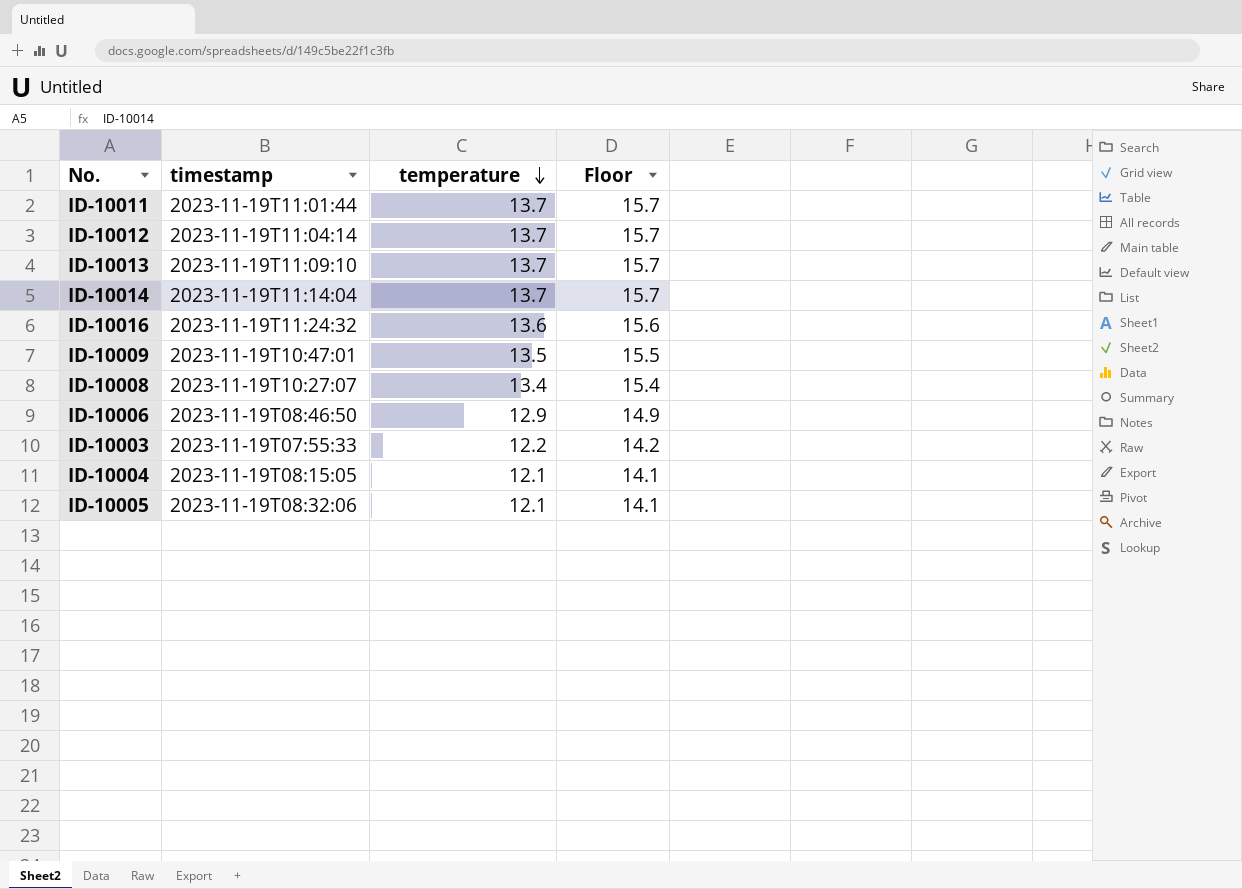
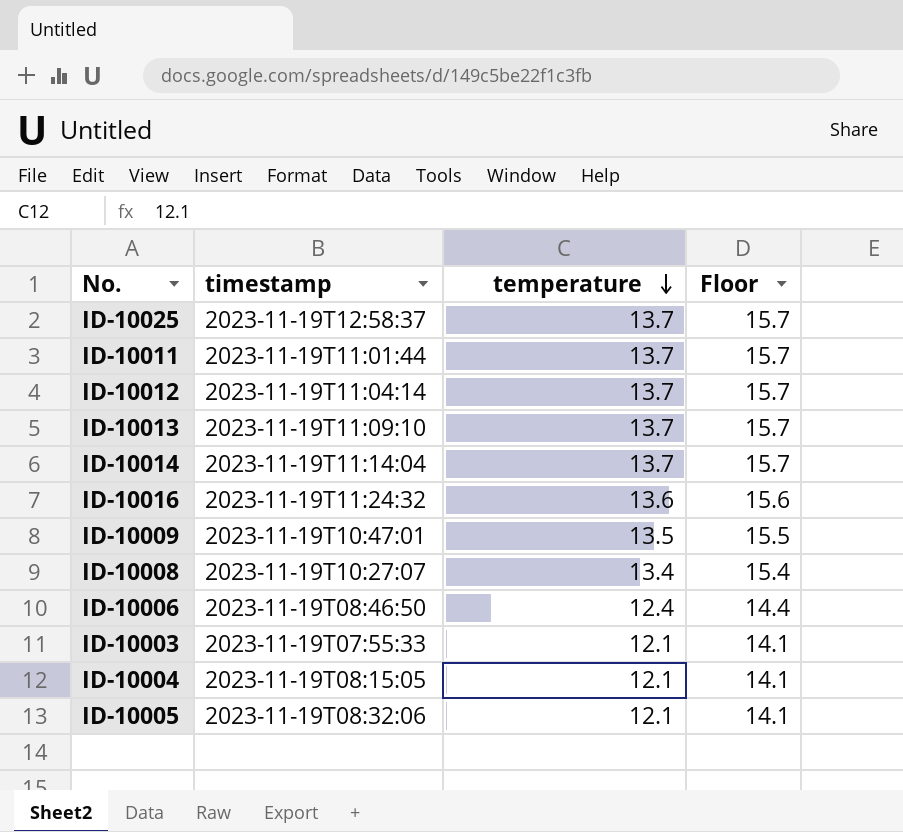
row ID-10025: none -> 2023-11-19T12:58:37 | 13.7 | 15.7
ID-10006 | temperature: 12.9 -> 12.4
ID-10006 | Floor: 14.9 -> 14.4
ID-10003 | temperature: 12.2 -> 12.1
ID-10003 | Floor: 14.2 -> 14.1

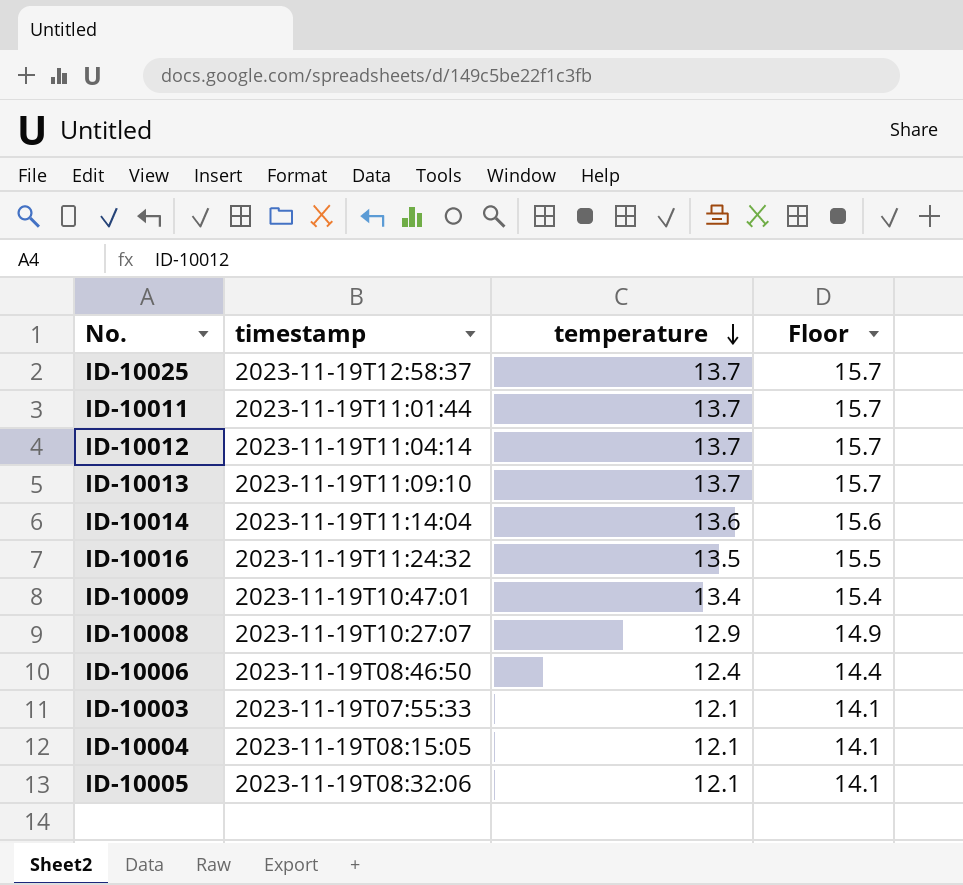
ID-10014 | temperature: 13.7 -> 13.6
ID-10014 | Floor: 15.7 -> 15.6
ID-10016 | temperature: 13.6 -> 13.5
ID-10016 | Floor: 15.6 -> 15.5
ID-10009 | temperature: 13.5 -> 13.4
ID-10009 | Floor: 15.5 -> 15.4
ID-10008 | temperature: 13.4 -> 12.9
ID-10008 | Floor: 15.4 -> 14.9

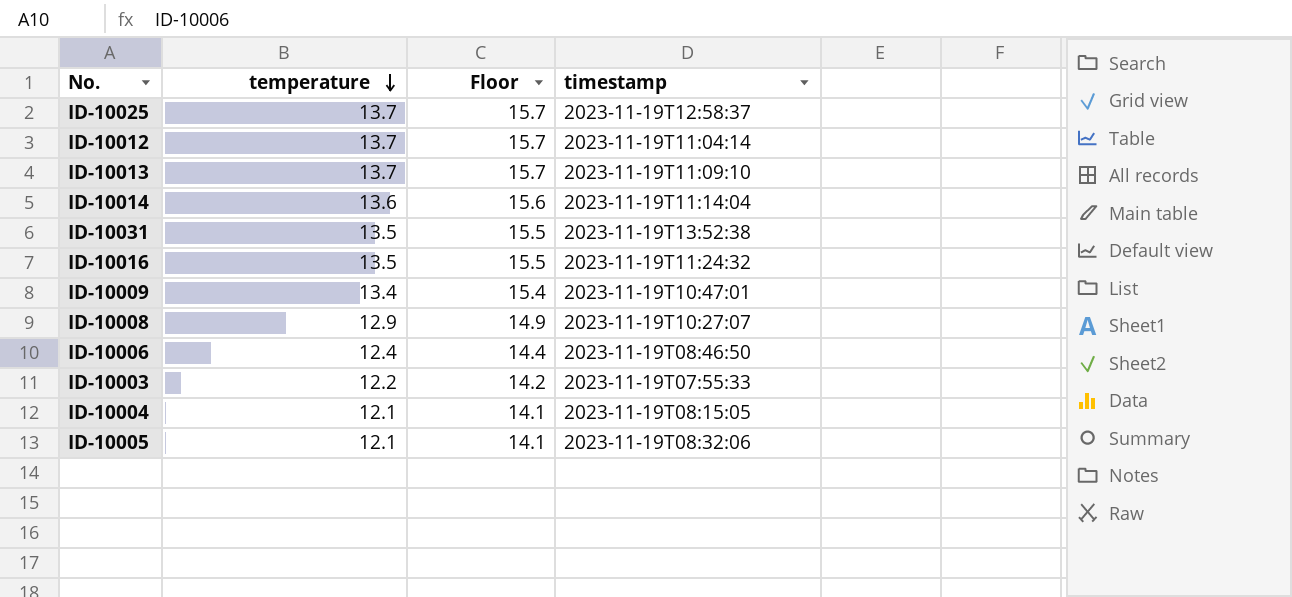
column timestamp | position: 2 -> 4
row ID-10011: 2023-11-19T11:01:44 | 13.7 | 15.7 -> none
row ID-10031: none -> 13.5 | 15.5 | 2023-11-19T13:52:38
ID-10003 | temperature: 12.1 -> 12.2
ID-10003 | Floor: 14.1 -> 14.2

